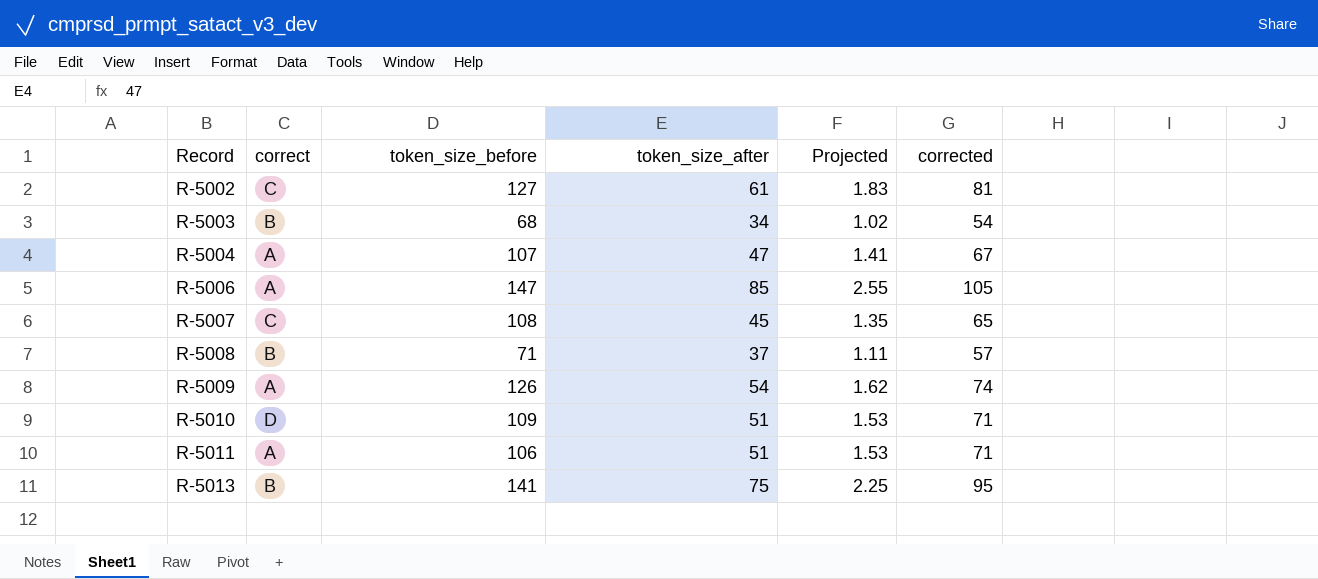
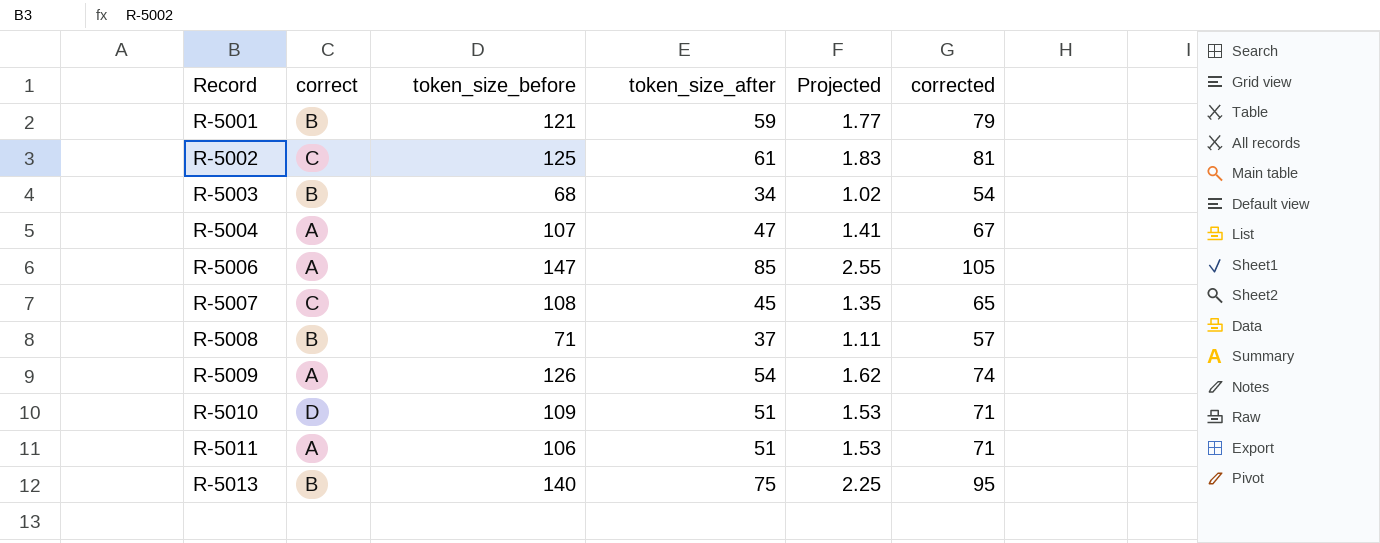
row R-5001: none -> B | 121 | 59 | 1.77 | 79
R-5002 | token_size_before: 127 -> 125
R-5013 | token_size_before: 141 -> 140

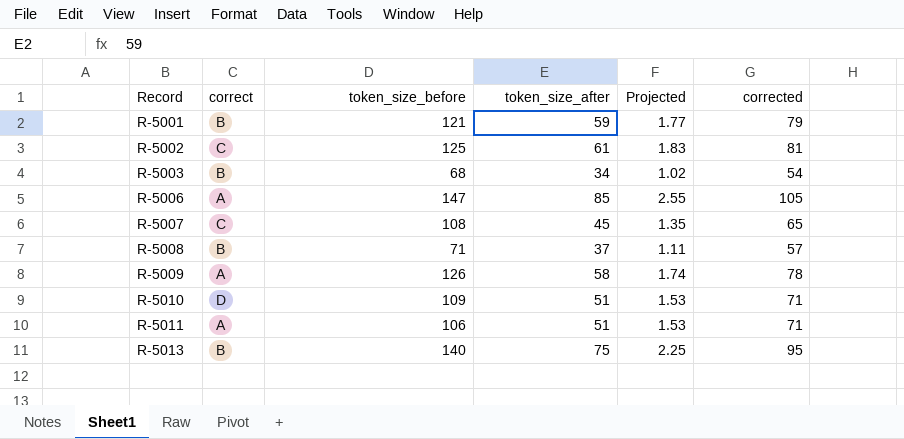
row R-5004: A | 107 | 47 | 1.41 | 67 -> none
R-5009 | token_size_after: 54 -> 58
R-5009 | Projected: 1.62 -> 1.74
R-5009 | corrected: 74 -> 78

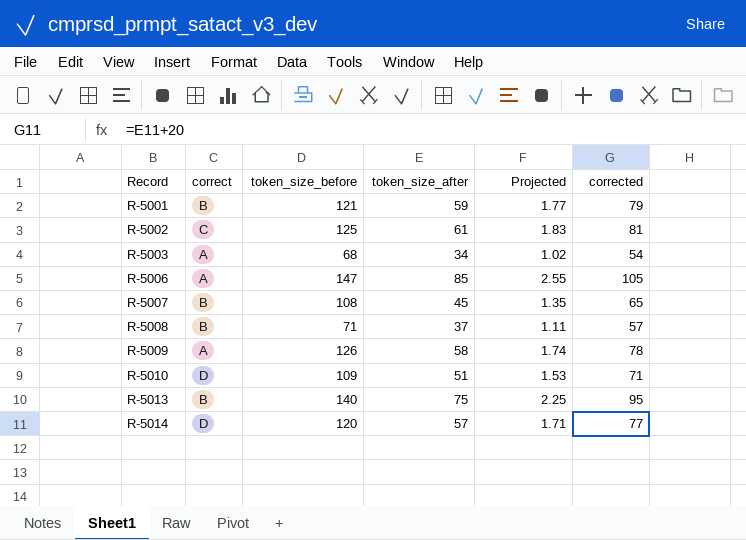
row R-5011: A | 106 | 51 | 1.53 | 71 -> none
R-5003 | correct: B -> A
R-5007 | correct: C -> B
row R-5014: none -> D | 120 | 57 | 1.71 | 77

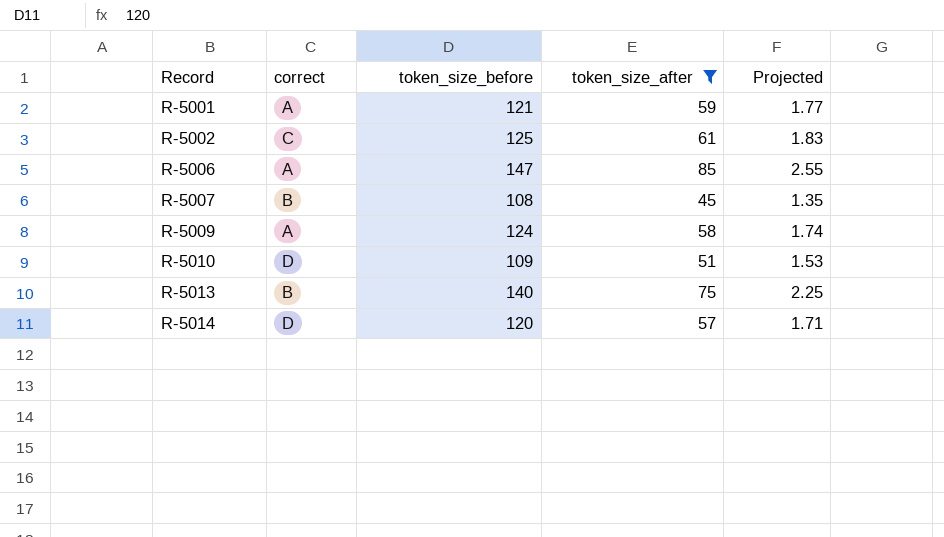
filter: none -> token_size_after >= 45
column corrected | formula: [token_size_after] + 20 -> none
R-5001 | correct: B -> A
R-5009 | token_size_before: 126 -> 124

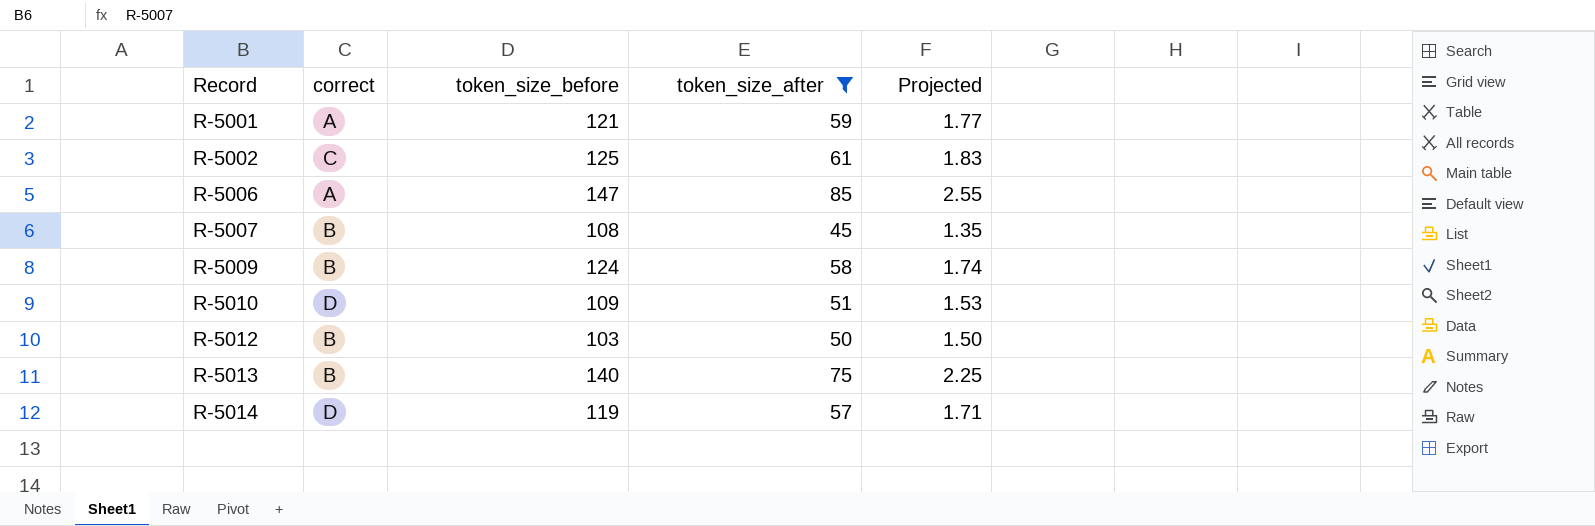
R-5009 | correct: A -> B
row R-5012: none -> B | 103 | 50 | 1.50
R-5014 | token_size_before: 120 -> 119

